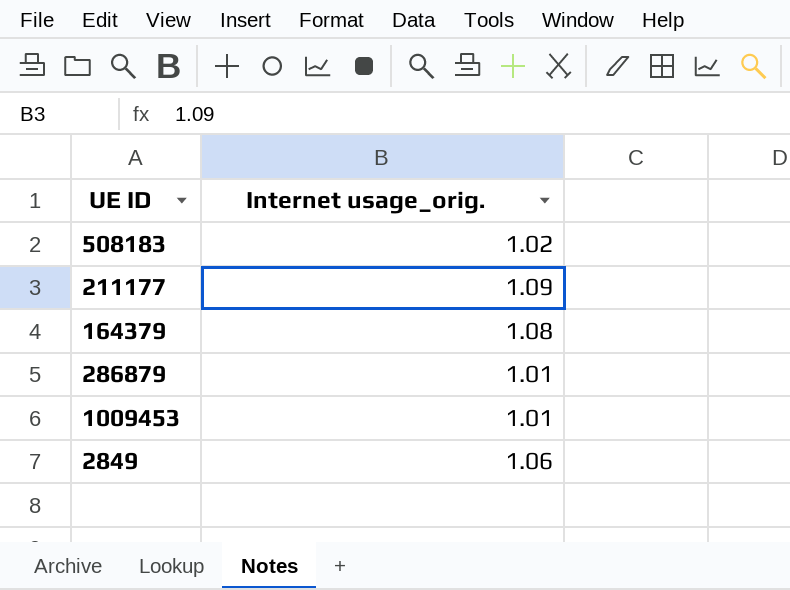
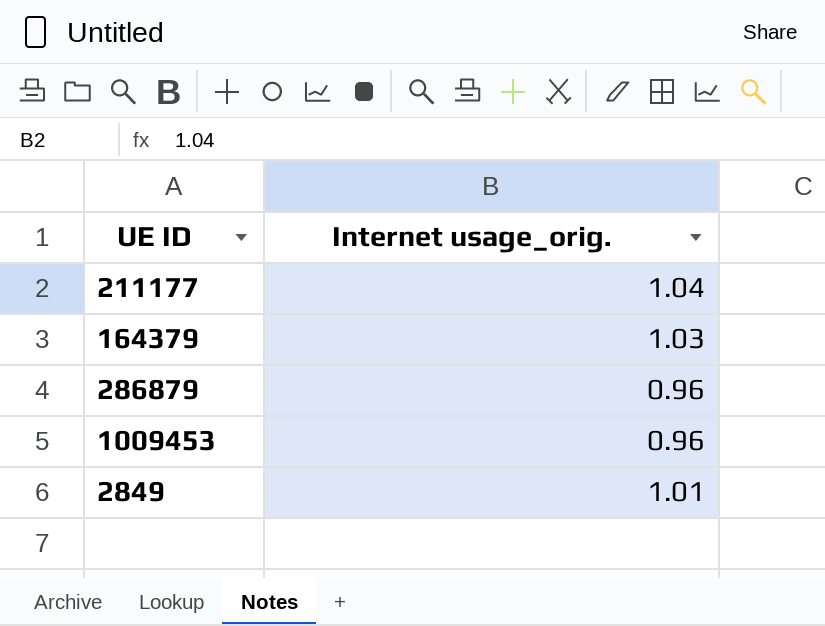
row 508183: 1.02 -> none
211177 | Internet usage_orig.: 1.09 -> 1.04
164379 | Internet usage_orig.: 1.08 -> 1.03
286879 | Internet usage_orig.: 1.01 -> 0.96
1009453 | Internet usage_orig.: 1.01 -> 0.96
2849 | Internet usage_orig.: 1.06 -> 1.01

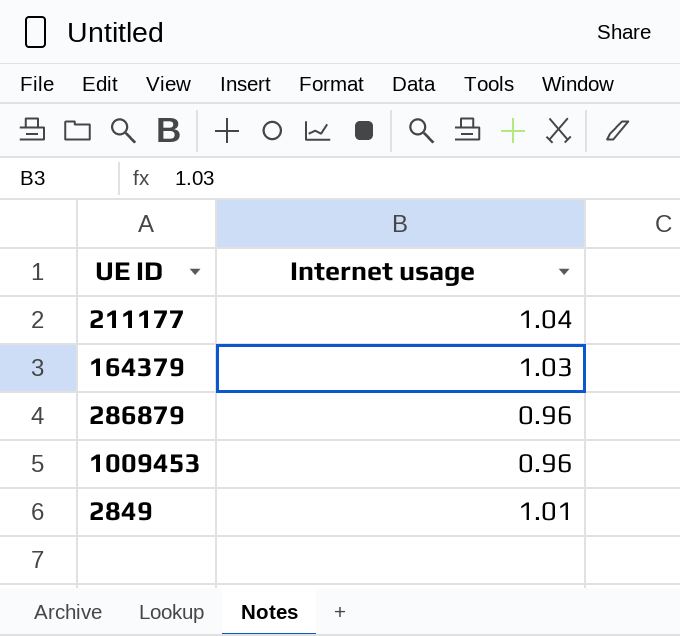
column name: Internet usage_orig. -> Internet usage

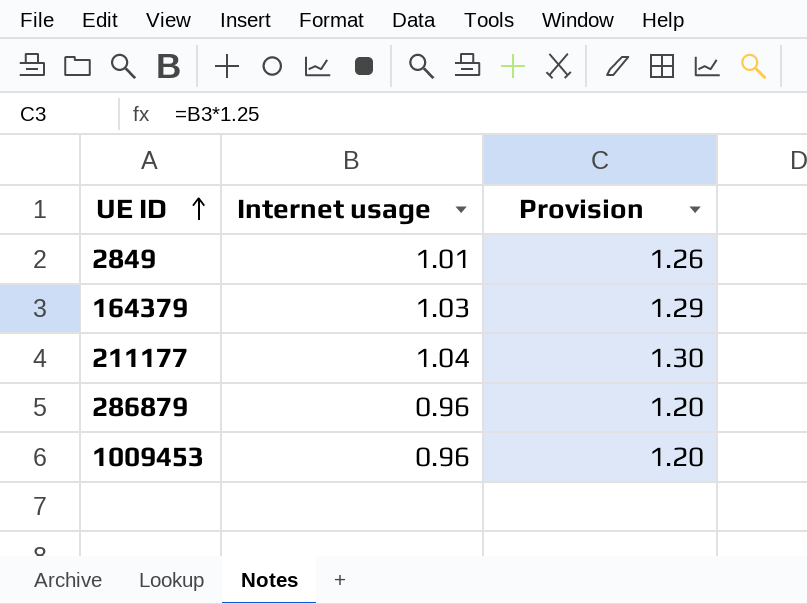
row order: none -> UE ID ascending
column Provision | formula: none -> [Internet usage] * 1.25

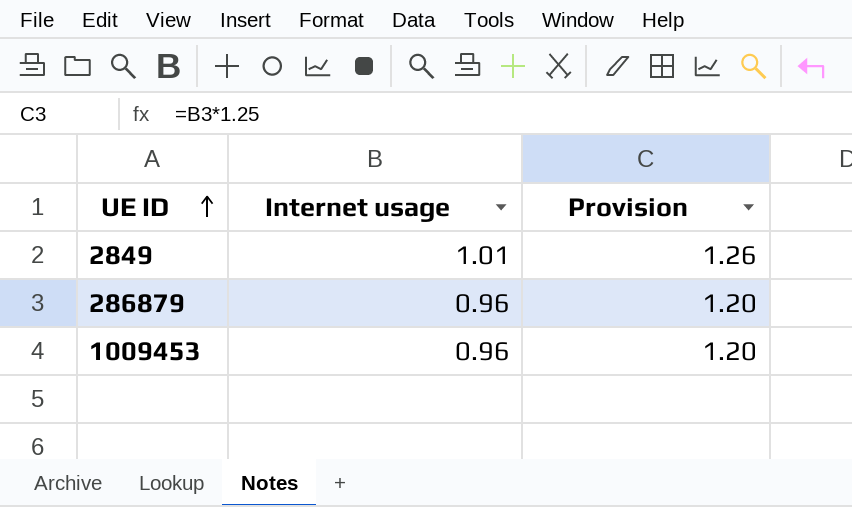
row 164379: 1.03 | 1.29 -> none
row 211177: 1.04 | 1.30 -> none

